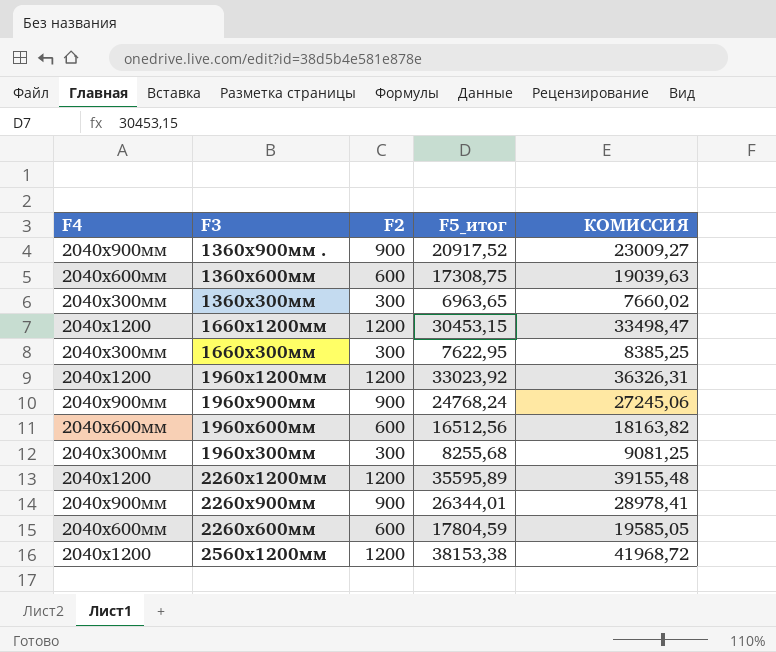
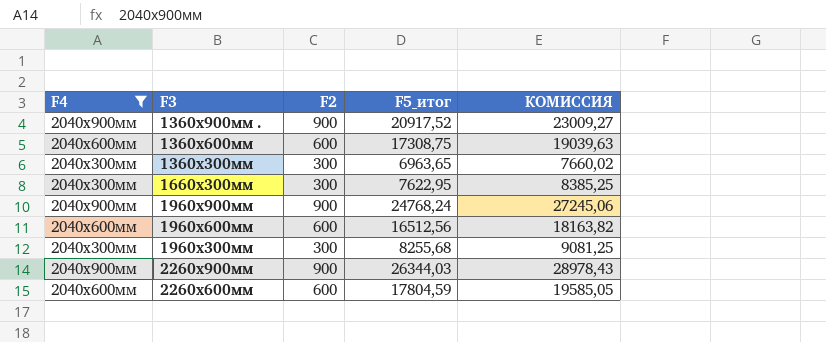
filter: none -> F4 != 2040х1200
2260х900мм | F5_итог: 26344,01 -> 26344,03
2260х900мм | КОМИССИЯ: 28978,41 -> 28978,43

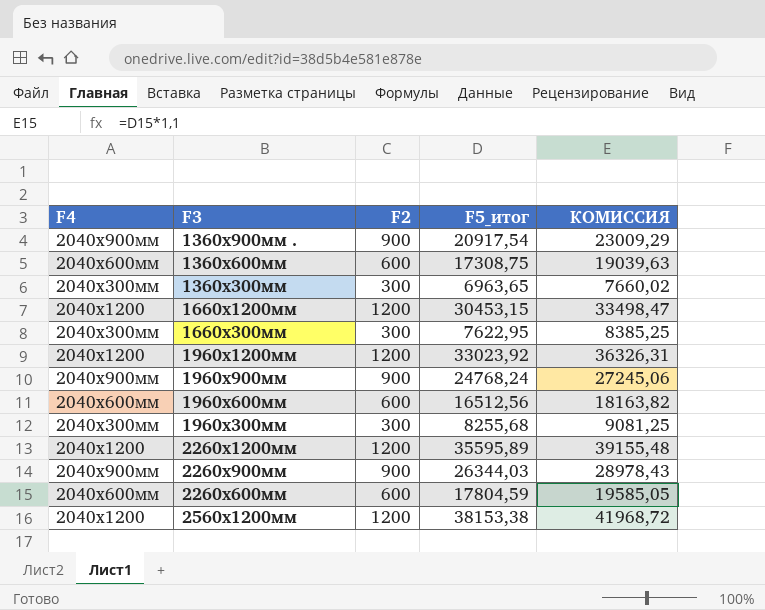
filter: F4 != 2040х1200 -> none
1360х900мм . | F5_итог: 20917,52 -> 20917,54
1360х900мм . | КОМИССИЯ: 23009,27 -> 23009,29

